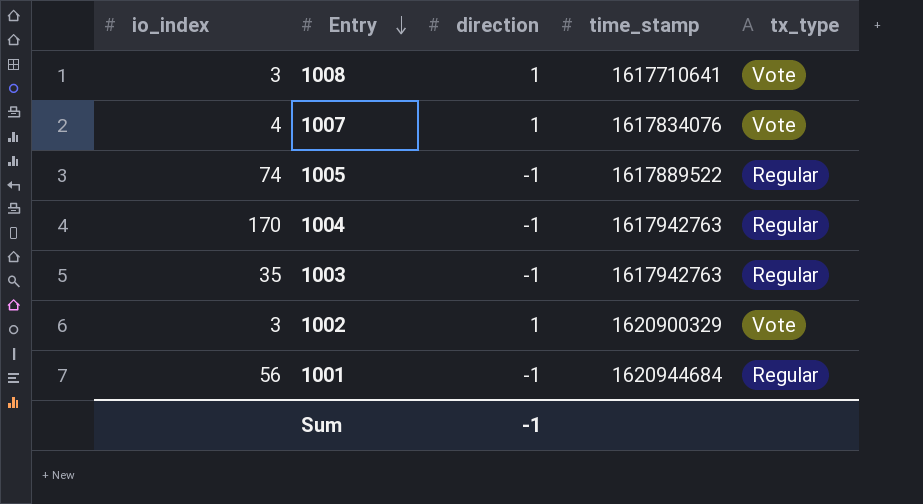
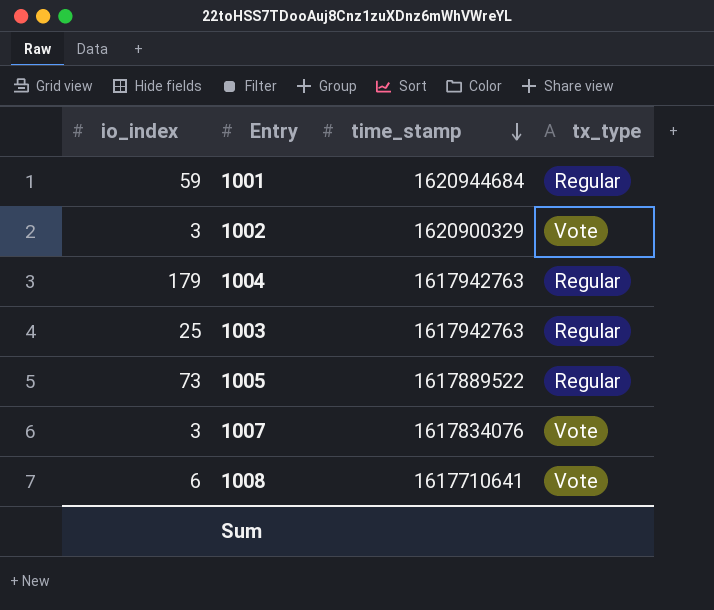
row order: Entry descending -> time_stamp descending
column direction | position: 3 -> none
1001 | io_index: 56 -> 59
1004 | io_index: 170 -> 179
1003 | io_index: 35 -> 25
1005 | io_index: 74 -> 73
1007 | io_index: 4 -> 3
1008 | io_index: 3 -> 6

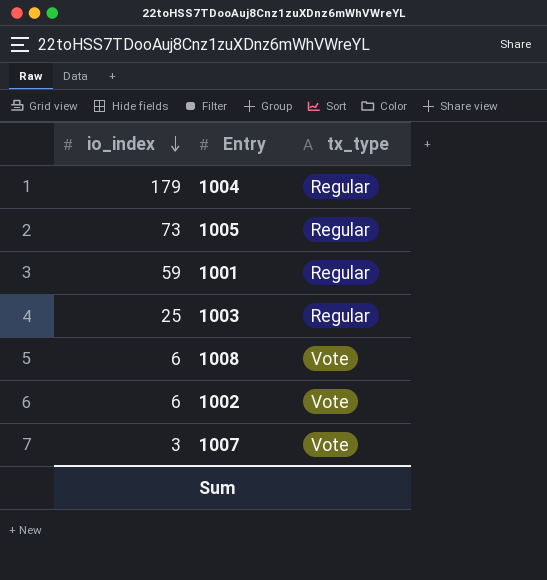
row order: time_stamp descending -> io_index descending
column time_stamp | position: 3 -> none
1002 | io_index: 3 -> 6

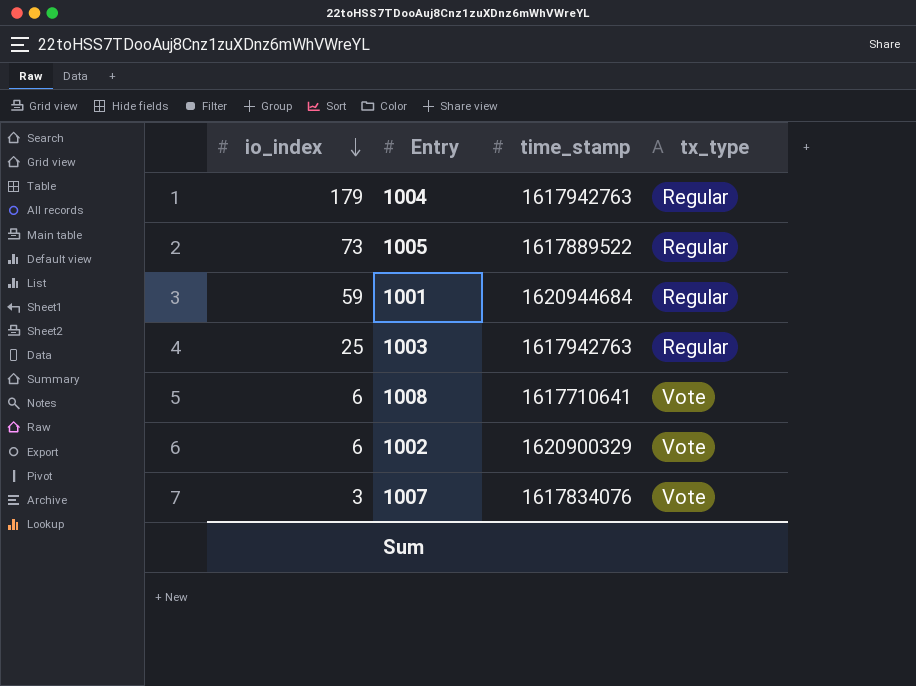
column time_stamp | position: none -> 3

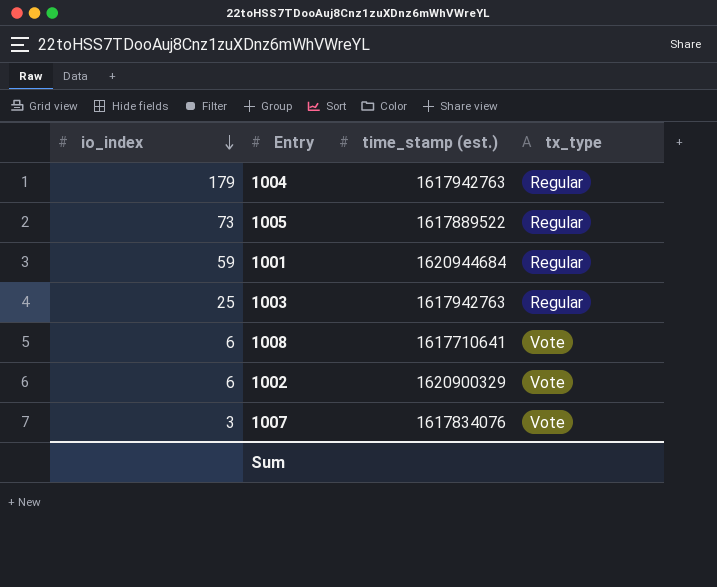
column name: time_stamp -> time_stamp (est.)

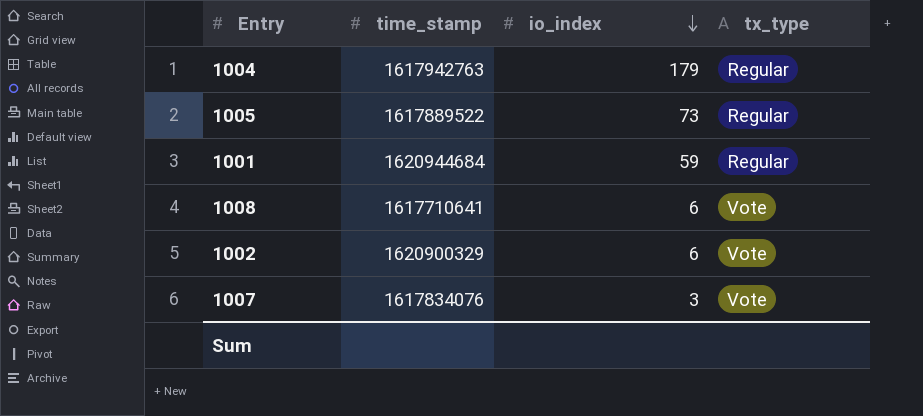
column name: time_stamp (est.) -> time_stamp
column io_index | position: 1 -> 3
row 1003: 25 | 1617942763 | Regular -> none

